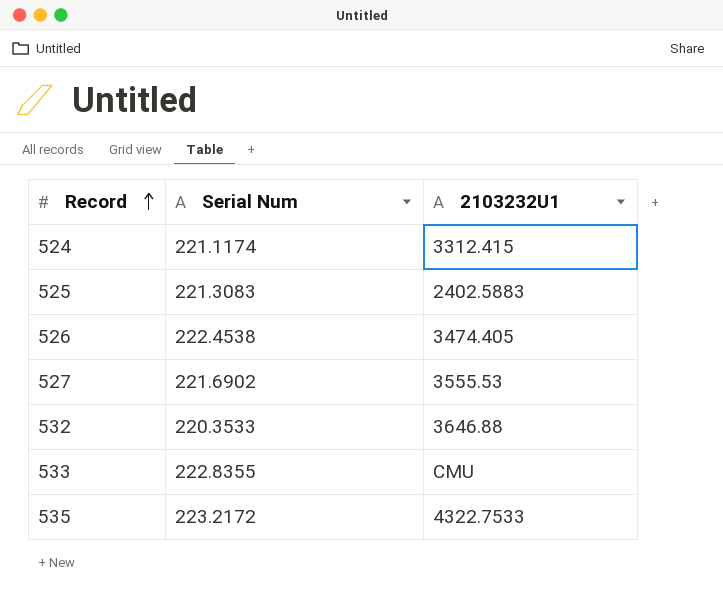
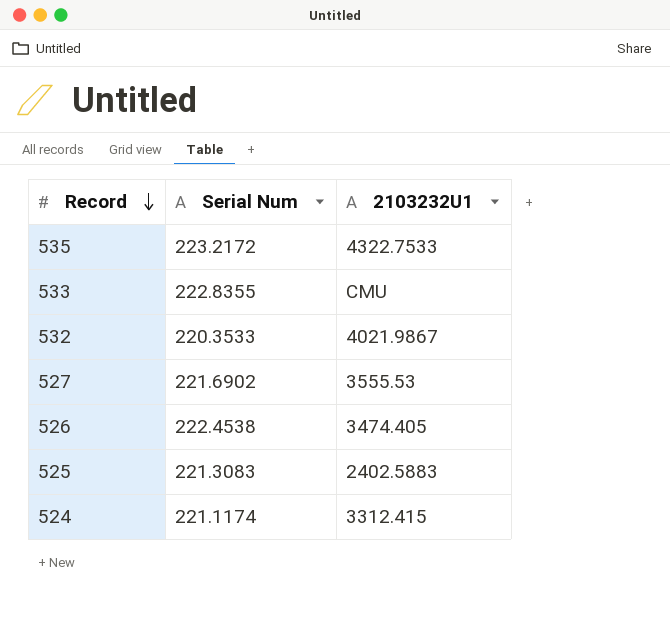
row order: Record ascending -> Record descending
532 | 2103232U1: 3646.88 -> 4021.9867

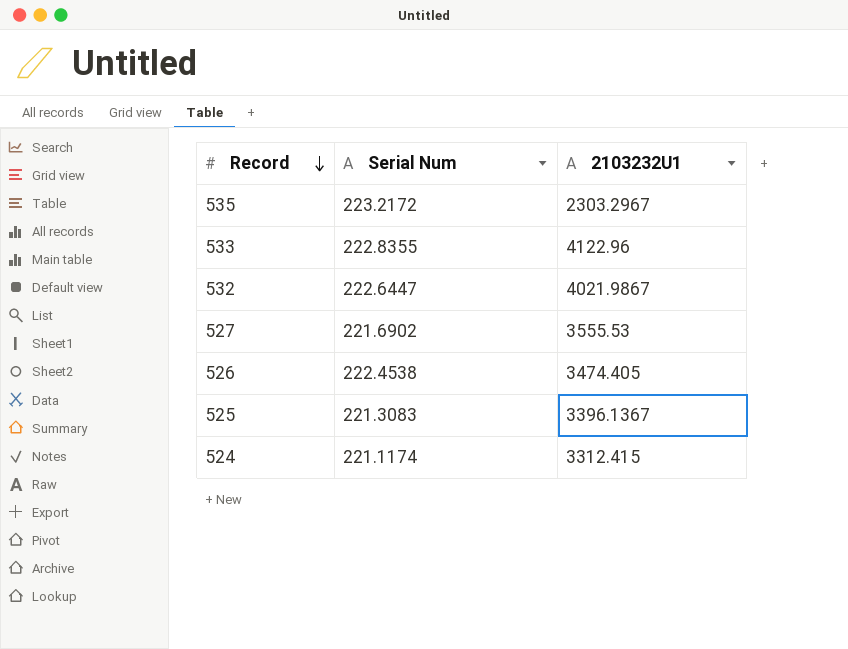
535 | 2103232U1: 4322.7533 -> 2303.2967
533 | 2103232U1: CMU -> 4122.96
532 | Serial Num: 220.3533 -> 222.6447
525 | 2103232U1: 2402.5883 -> 3396.1367

